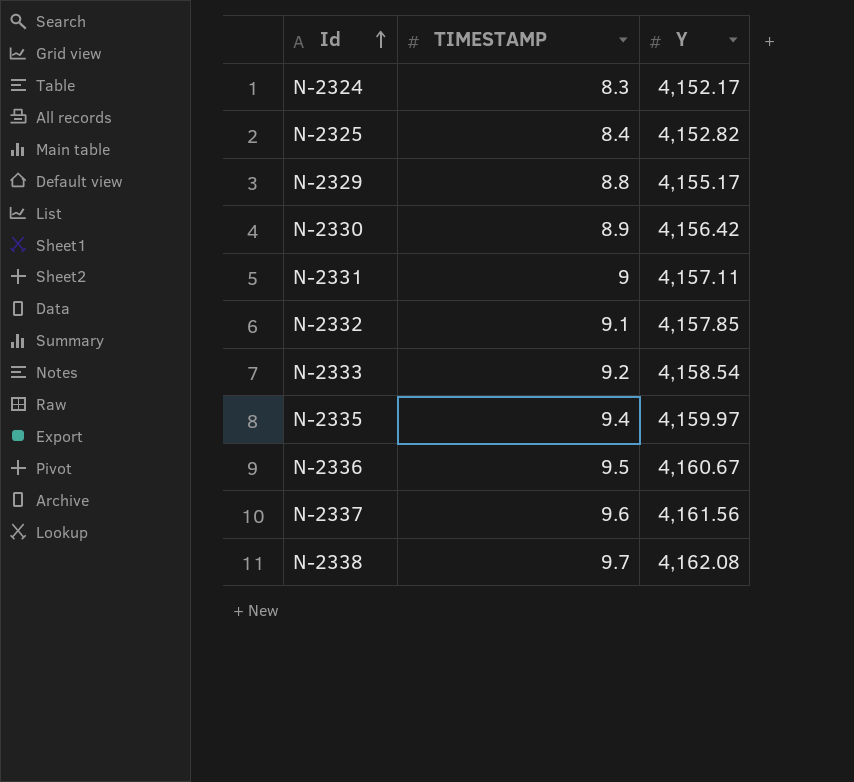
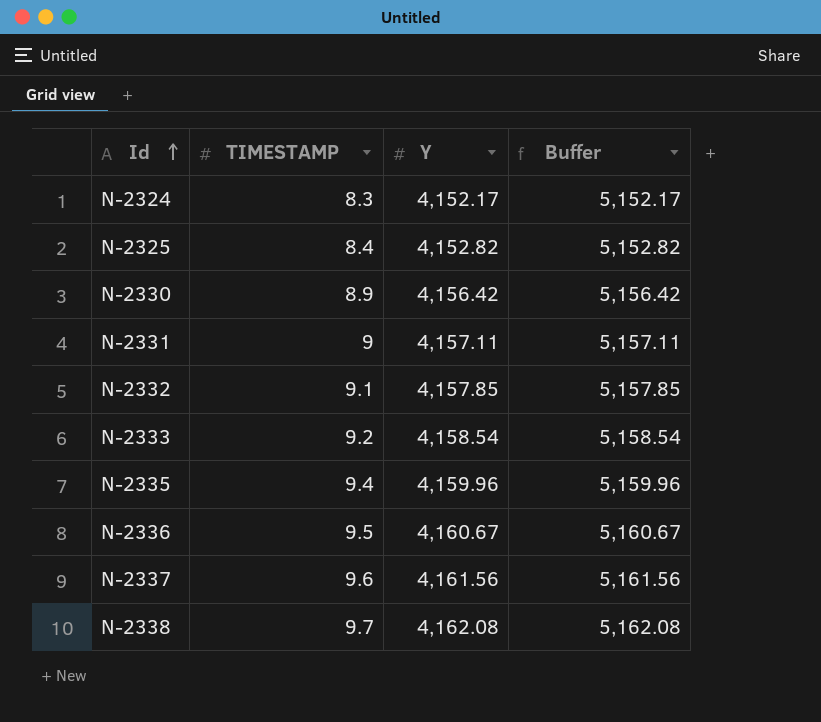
column Buffer | formula: none -> [Y] + 1000
row N-2329: 8.8 | 4,155.17 -> none
N-2335 | Y: 4,159.97 -> 4,159.96

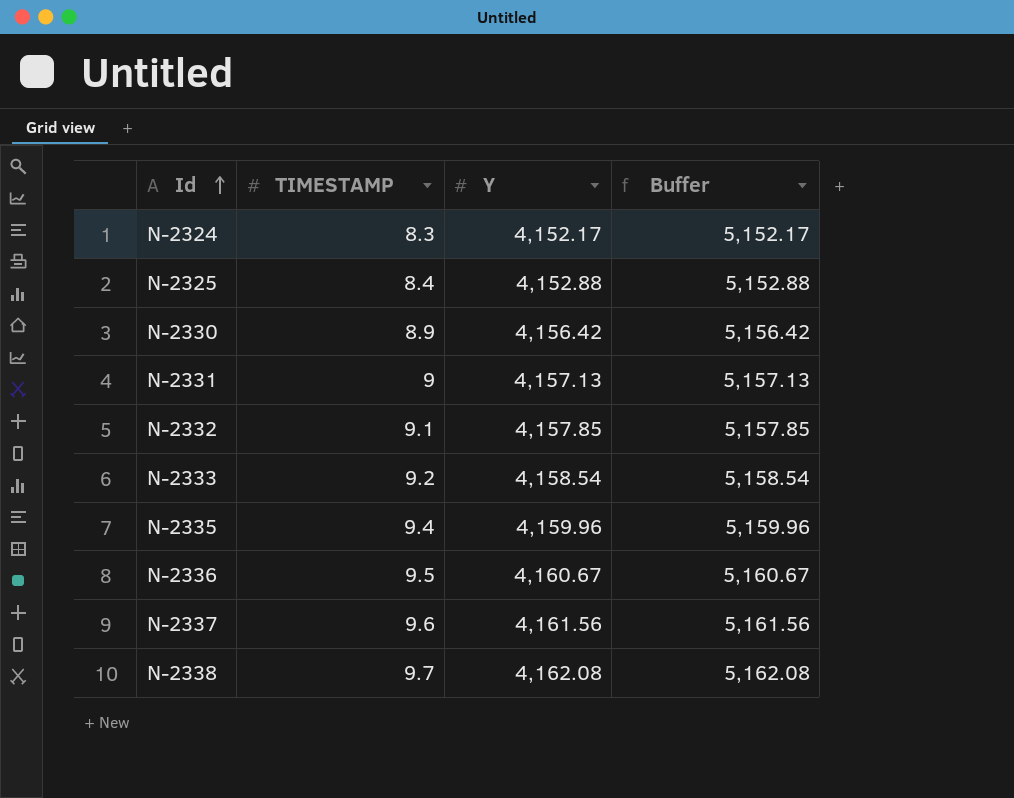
N-2325 | Y: 4,152.82 -> 4,152.88
N-2325 | Buffer: 5,152.82 -> 5,152.88
N-2331 | Y: 4,157.11 -> 4,157.13
N-2331 | Buffer: 5,157.11 -> 5,157.13

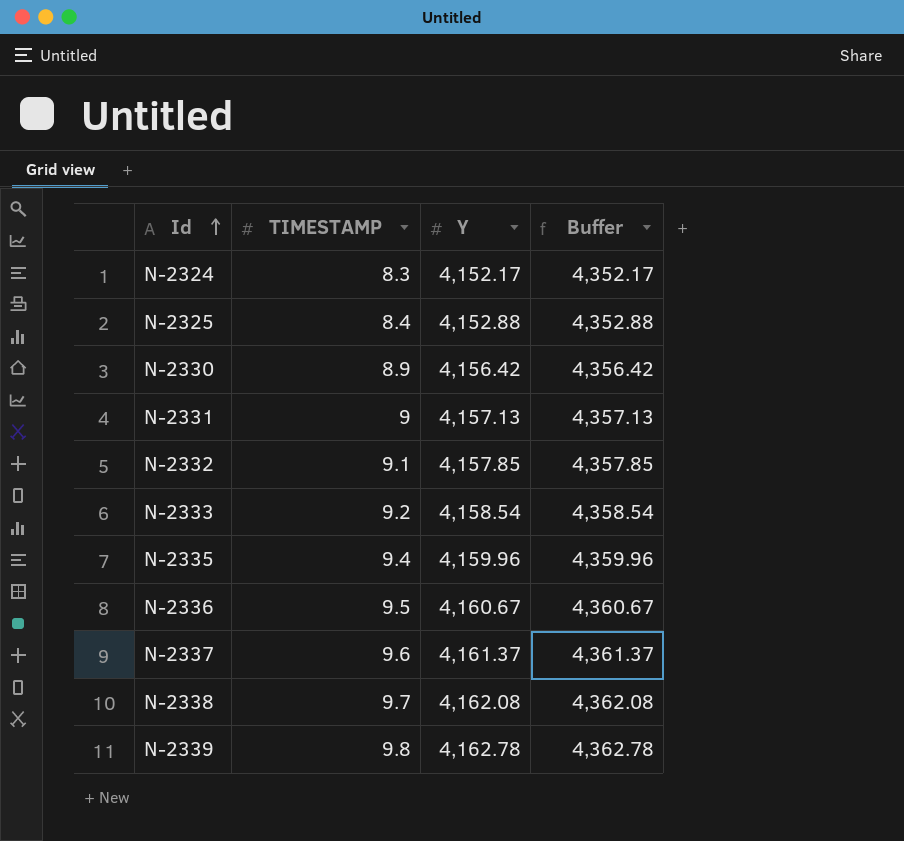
column Buffer | formula: [Y] + 1000 -> [Y] + 200
N-2337 | Y: 4,161.56 -> 4,161.37
row N-2339: none -> 9.8 | 4,162.78 | 4,362.78

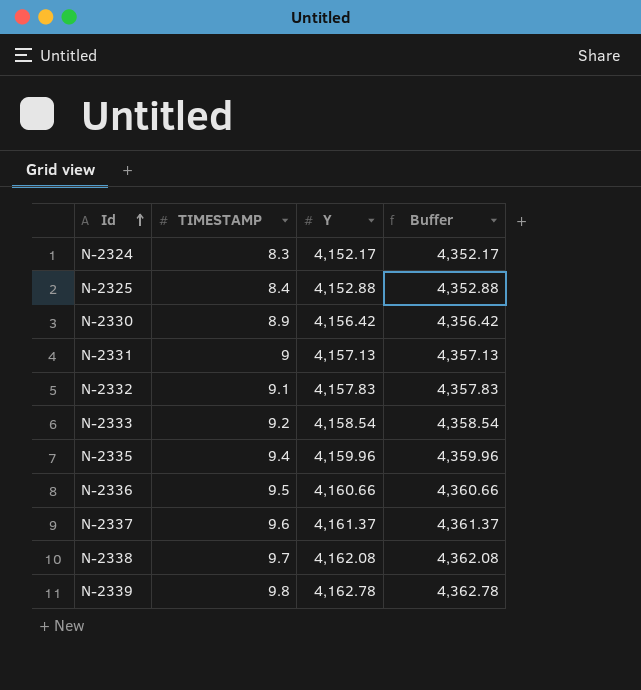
N-2332 | Y: 4,157.85 -> 4,157.83
N-2332 | Buffer: 4,357.85 -> 4,357.83
N-2336 | Y: 4,160.67 -> 4,160.66
N-2336 | Buffer: 4,360.67 -> 4,360.66

